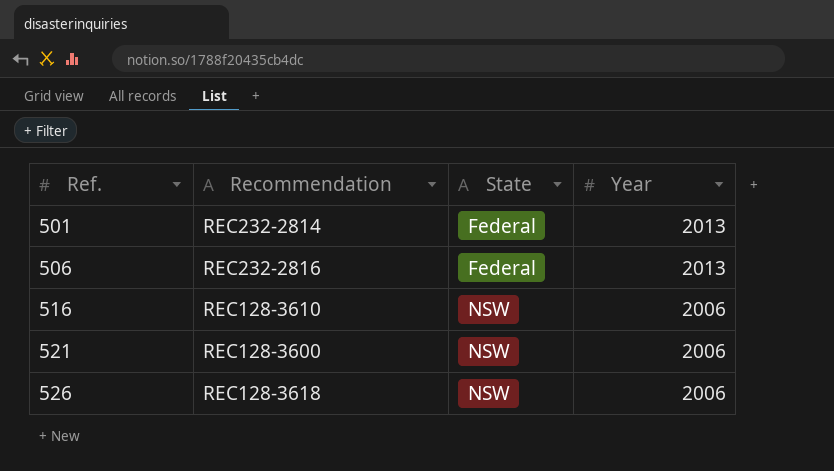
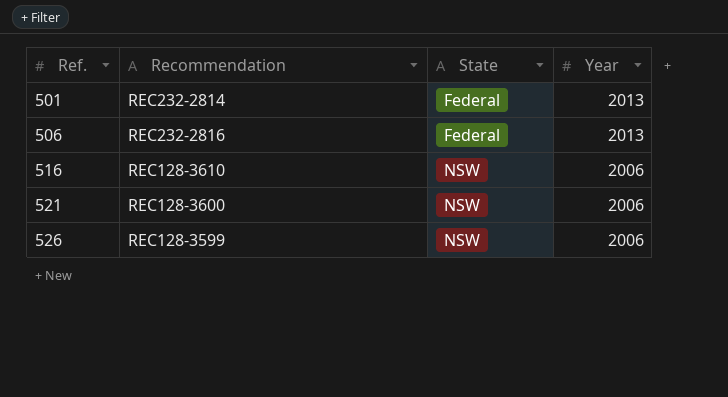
526 | Recommendation: REC128-3618 -> REC128-3599

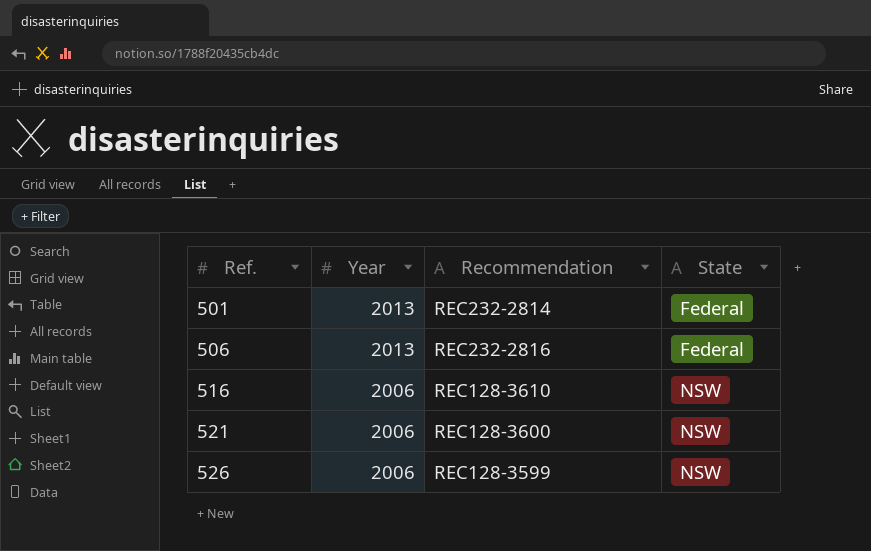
column Year | position: 4 -> 2

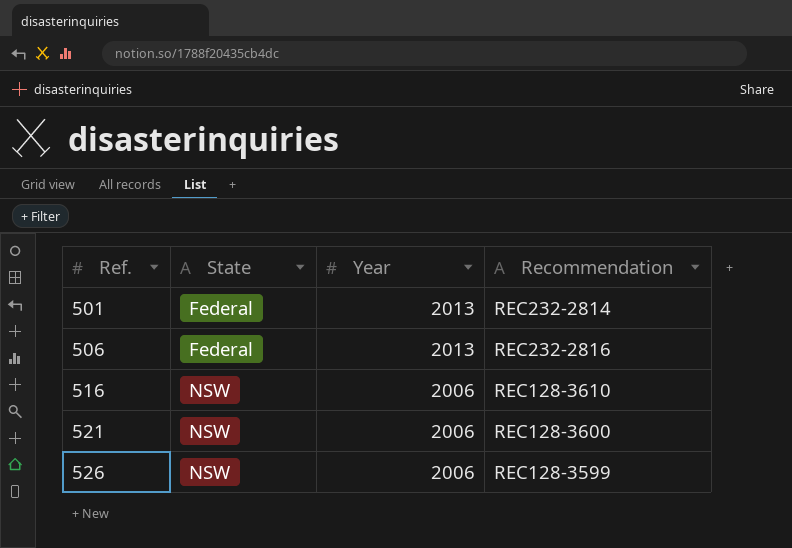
column State | position: 4 -> 2

